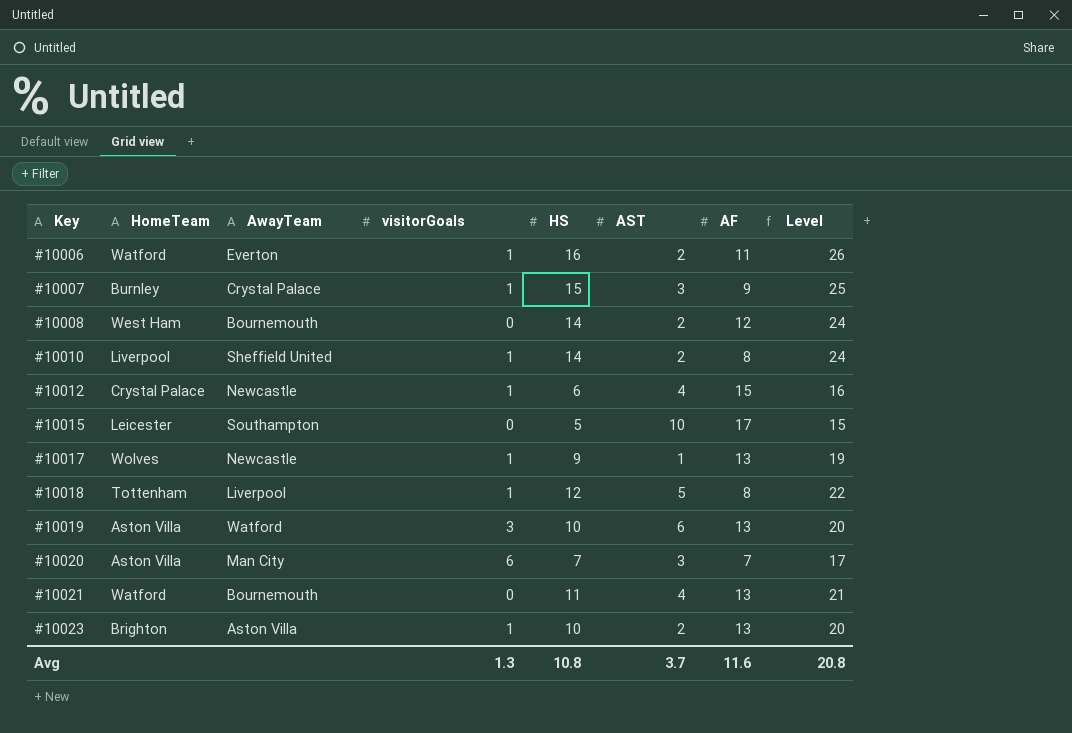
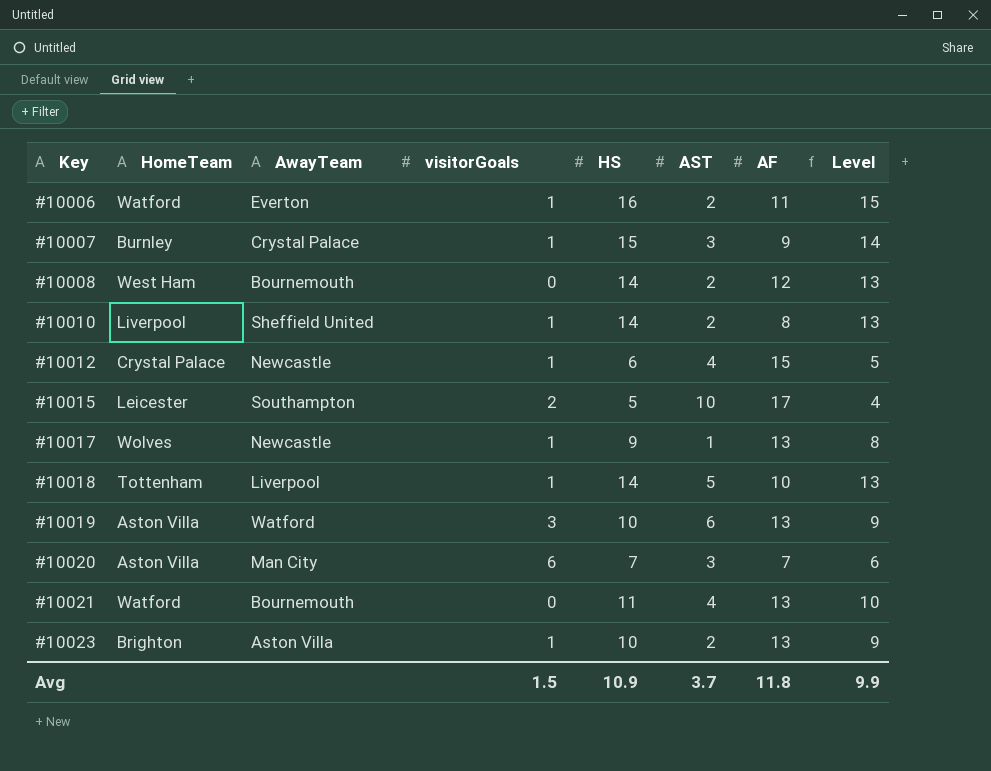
column Level | formula: [HS] + 10 -> [HS] - 1
#10015 | visitorGoals: 0 -> 2
#10018 | HS: 12 -> 14
#10018 | AF: 8 -> 10
Avg | visitorGoals: 1.3 -> 1.5
Avg | HS: 10.8 -> 10.9
Avg | AF: 11.6 -> 11.8
Avg | Level: 20.8 -> 9.9

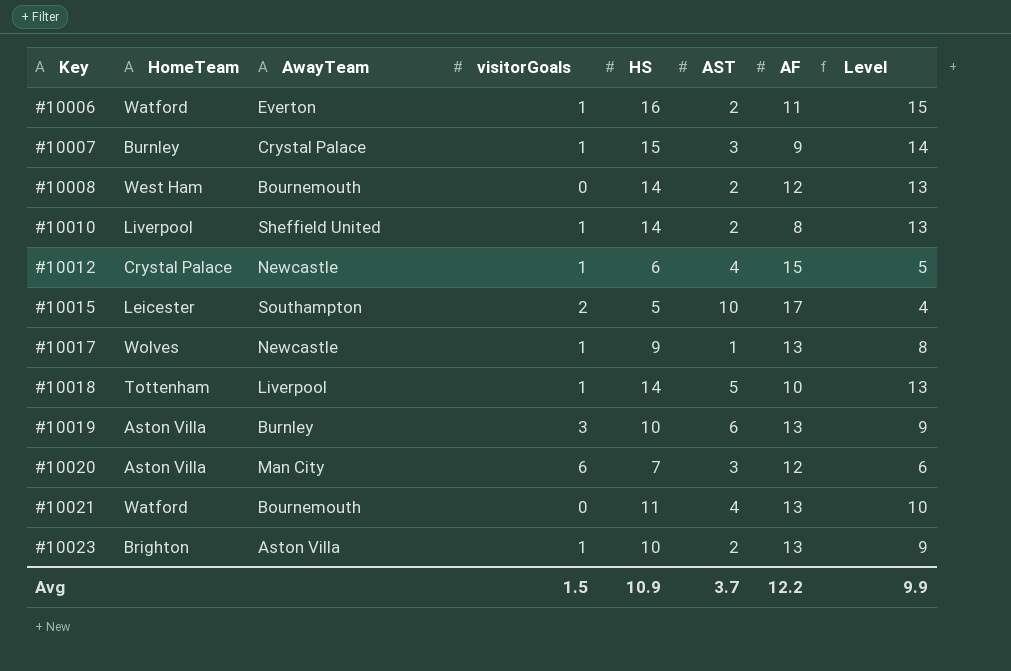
#10019 | AwayTeam: Watford -> Burnley
#10020 | AF: 7 -> 12
Avg | AF: 11.8 -> 12.2

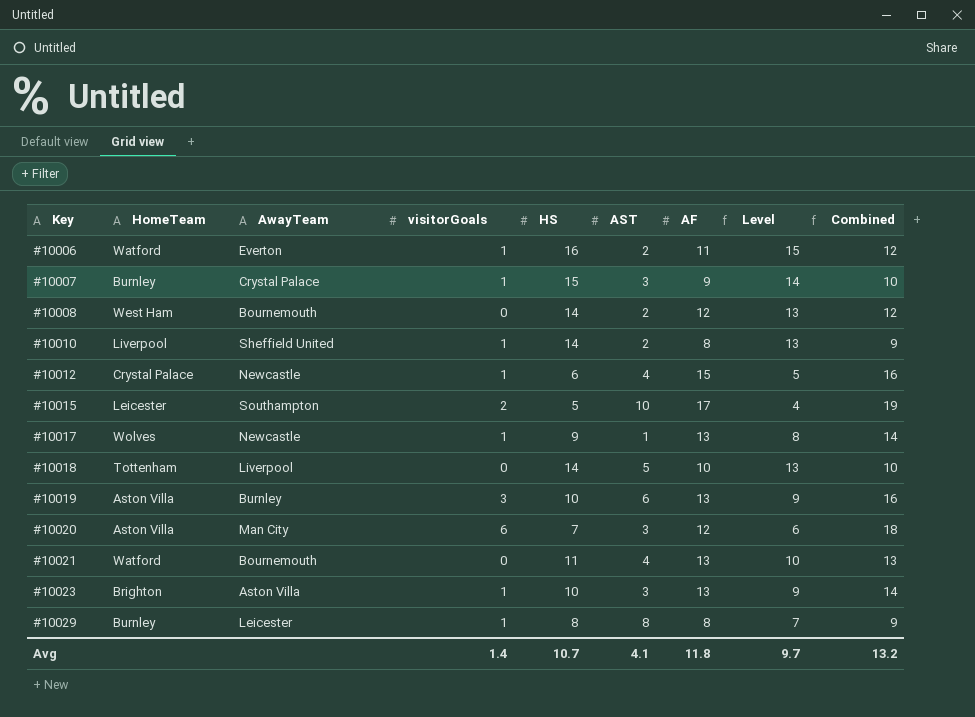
column Combined | formula: none -> [visitorGoals] + [AF]
#10018 | visitorGoals: 1 -> 0
#10023 | AST: 2 -> 3
row #10029: none -> Burnley | Leicester | 1 | 8 | 8 | 8 | 7 | 9
Avg | visitorGoals: 1.5 -> 1.4
Avg | HS: 10.9 -> 10.7
Avg | AST: 3.7 -> 4.1
Avg | AF: 12.2 -> 11.8
Avg | Level: 9.9 -> 9.7

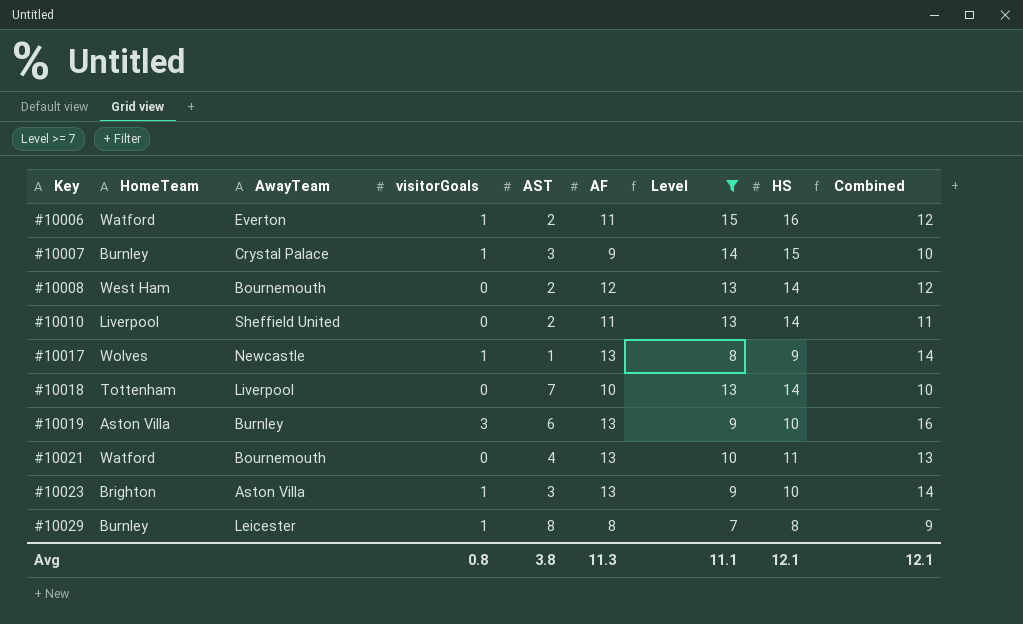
filter: none -> Level >= 7
column HS | position: 5 -> 8
#10010 | visitorGoals: 1 -> 0
#10010 | AF: 8 -> 11
#10010 | Combined: 9 -> 11
#10018 | AST: 5 -> 7
Avg | visitorGoals: 1.4 -> 0.8
Avg | AST: 4.1 -> 3.8
Avg | AF: 11.8 -> 11.3
Avg | Level: 9.7 -> 11.1
Avg | HS: 10.7 -> 12.1
Avg | Combined: 13.2 -> 12.1

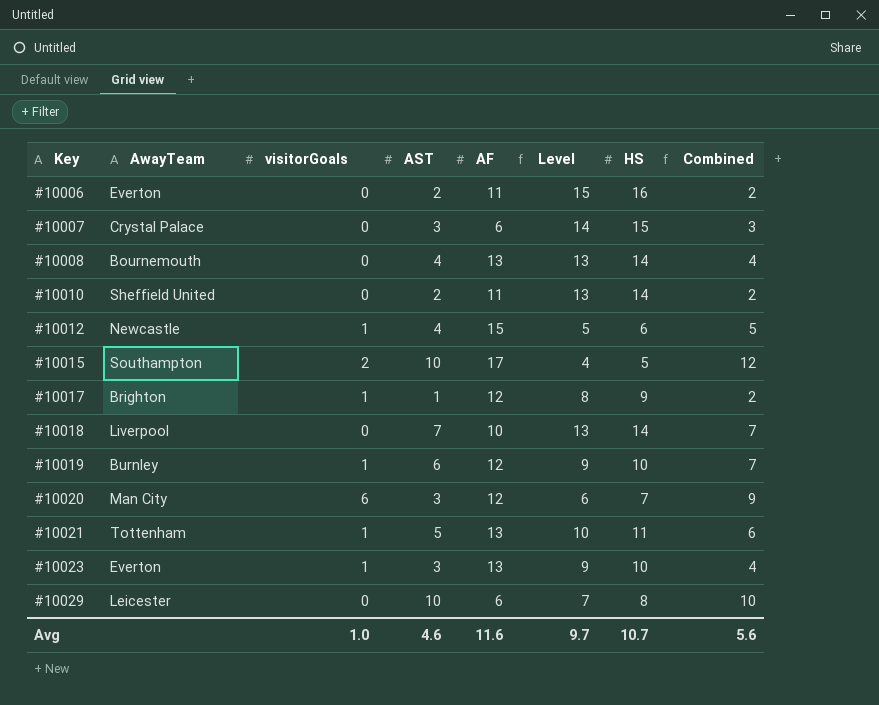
filter: Level >= 7 -> none
column HomeTeam | position: 2 -> none
column Combined | formula: [visitorGoals] + [AF] -> [visitorGoals] + [AST]
#10006 | visitorGoals: 1 -> 0
#10007 | visitorGoals: 1 -> 0
#10007 | AF: 9 -> 6
#10008 | AST: 2 -> 4
#10008 | AF: 12 -> 13
#10017 | AwayTeam: Newcastle -> Brighton
#10017 | AF: 13 -> 12
#10019 | visitorGoals: 3 -> 1
#10019 | AF: 13 -> 12
#10021 | AwayTeam: Bournemouth -> Tottenham
#10021 | visitorGoals: 0 -> 1
#10021 | AST: 4 -> 5
#10023 | AwayTeam: Aston Villa -> Everton
#10029 | visitorGoals: 1 -> 0
#10029 | AST: 8 -> 10
#10029 | AF: 8 -> 6
Avg | visitorGoals: 0.8 -> 1.0
Avg | AST: 3.8 -> 4.6
Avg | AF: 11.3 -> 11.6
Avg | Level: 11.1 -> 9.7
Avg | HS: 12.1 -> 10.7
Avg | Combined: 12.1 -> 5.6

